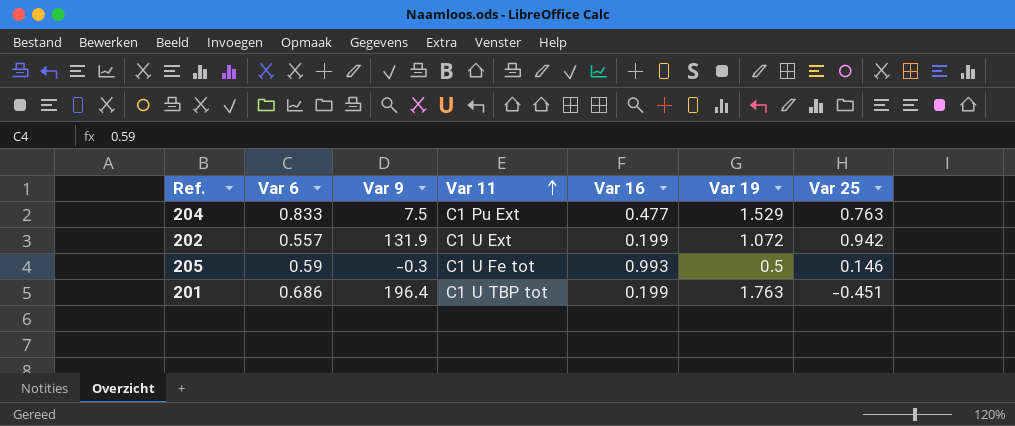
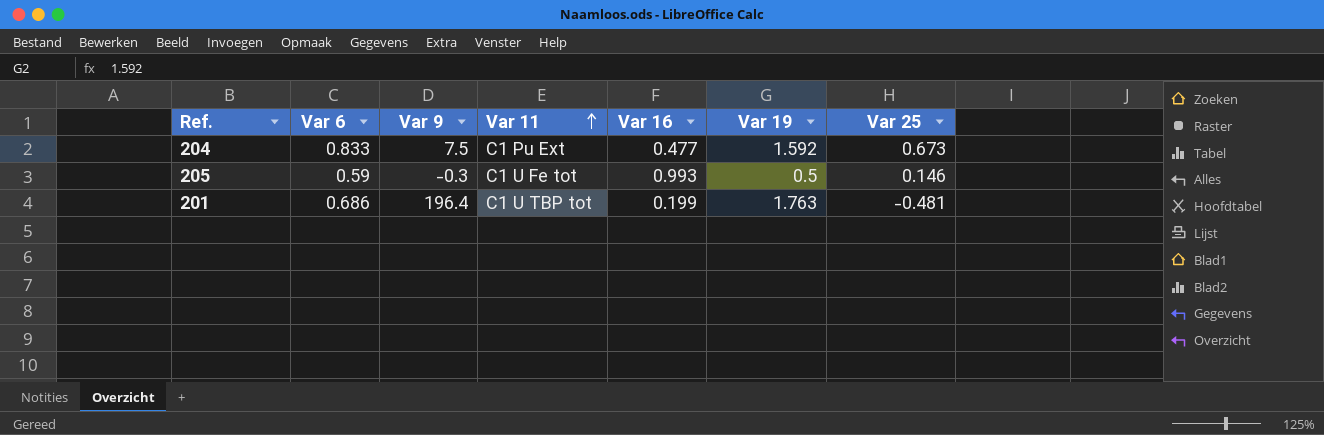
row 202: 0.557 | 131.9 | C1 U Ext | 0.199 | 1.072 | 0.942 -> none
204 | Var 19: 1.529 -> 1.592
204 | Var 25: 0.763 -> 0.673
201 | Var 25: -0.451 -> -0.481

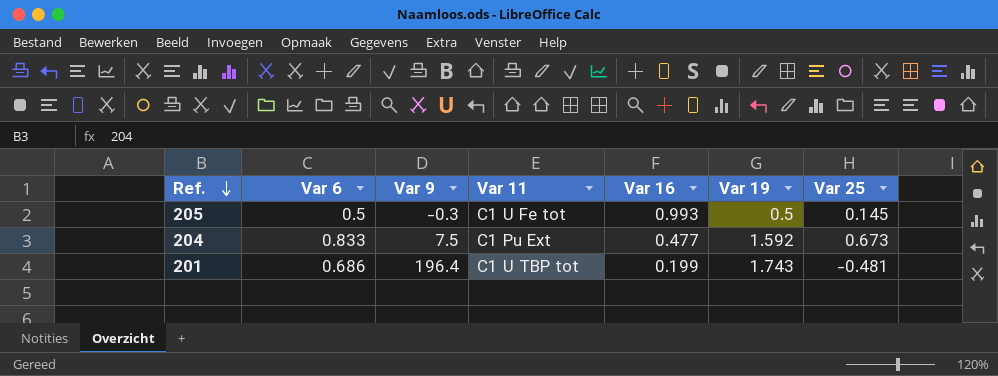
row order: Var 11 ascending -> Ref. descending
205 | Var 6: 0.59 -> 0.5
205 | Var 25: 0.146 -> 0.145
201 | Var 19: 1.763 -> 1.743

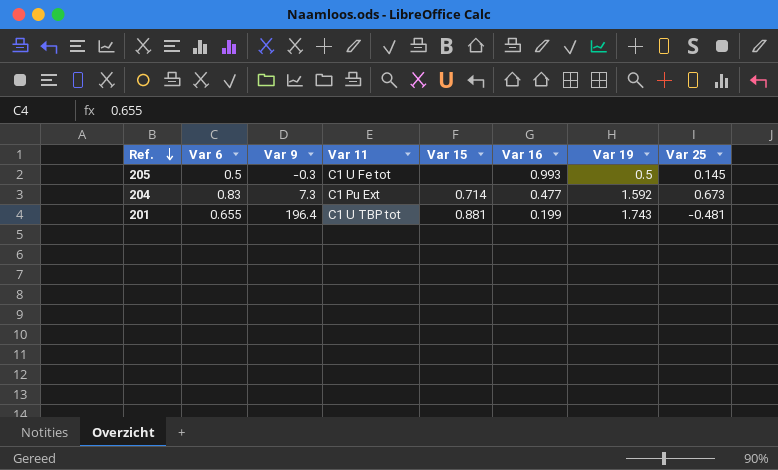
column Var 15 | position: none -> 5
204 | Var 6: 0.833 -> 0.83
204 | Var 9: 7.5 -> 7.3
201 | Var 6: 0.686 -> 0.655

